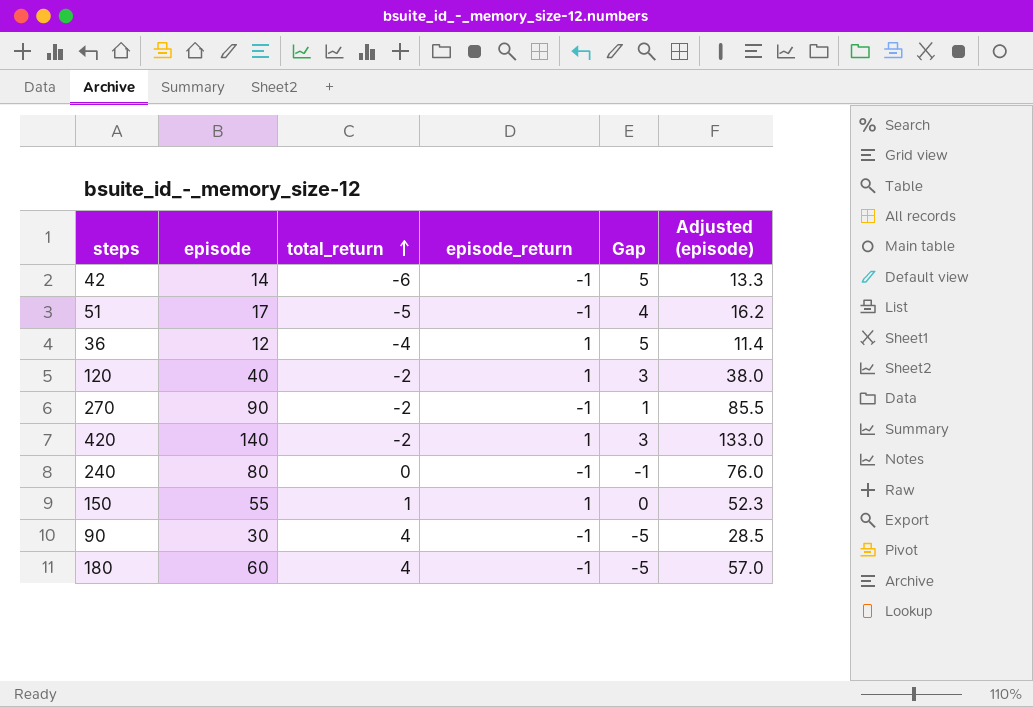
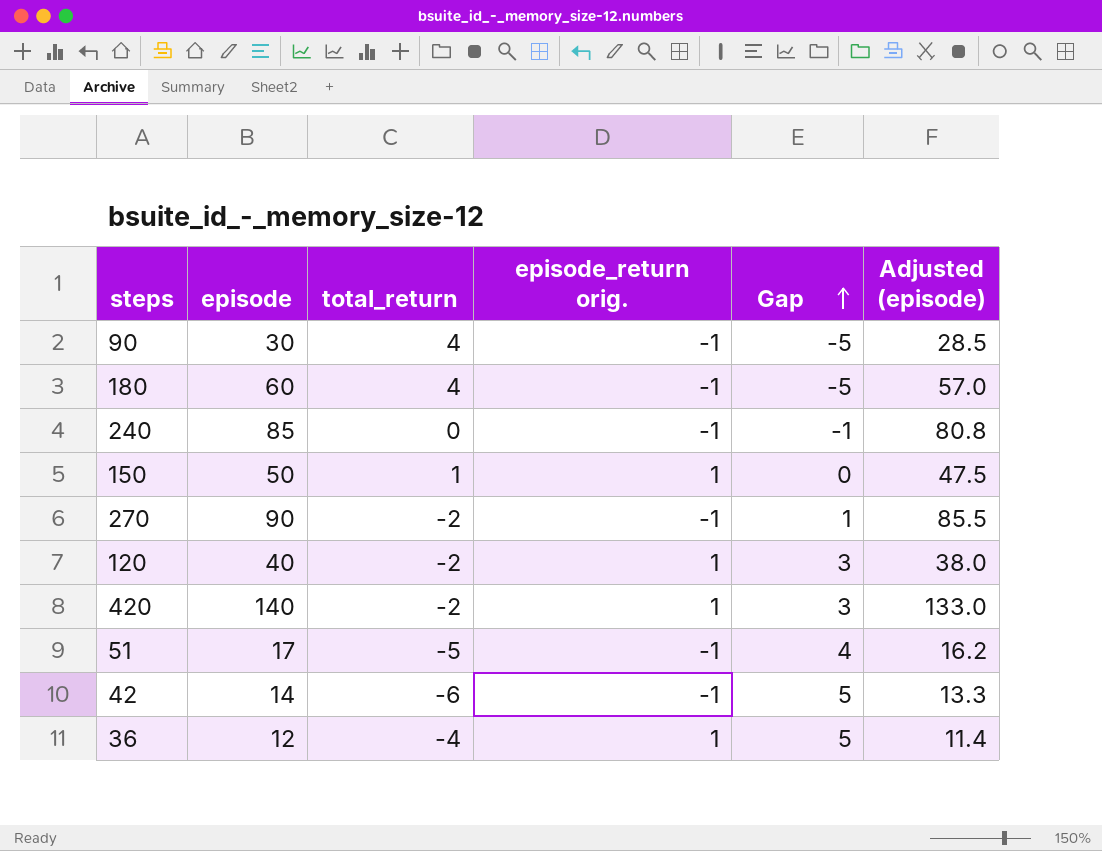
row order: total_return ascending -> Gap ascending
column name: episode_return -> episode_return orig.
240 | episode: 80 -> 85
240 | Adjusted (episode): 76.0 -> 80.8
150 | episode: 55 -> 50
150 | Adjusted (episode): 52.3 -> 47.5

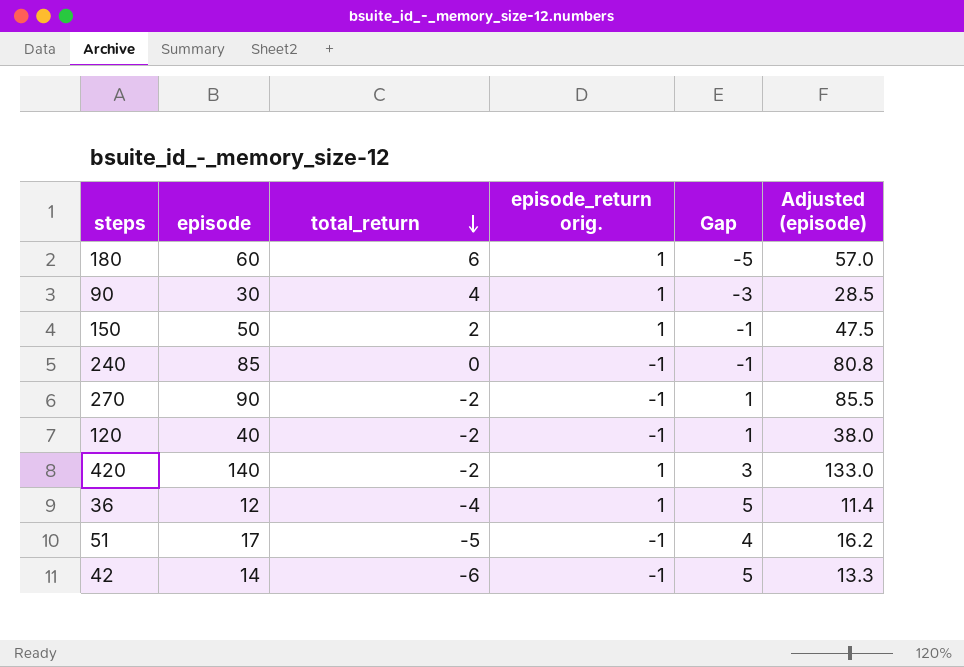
row order: Gap ascending -> total_return descending
180 | total_return: 4 -> 6
180 | episode_return orig.: -1 -> 1
90 | episode_return orig.: -1 -> 1
90 | Gap: -5 -> -3
150 | total_return: 1 -> 2
150 | Gap: 0 -> -1
120 | episode_return orig.: 1 -> -1
120 | Gap: 3 -> 1

